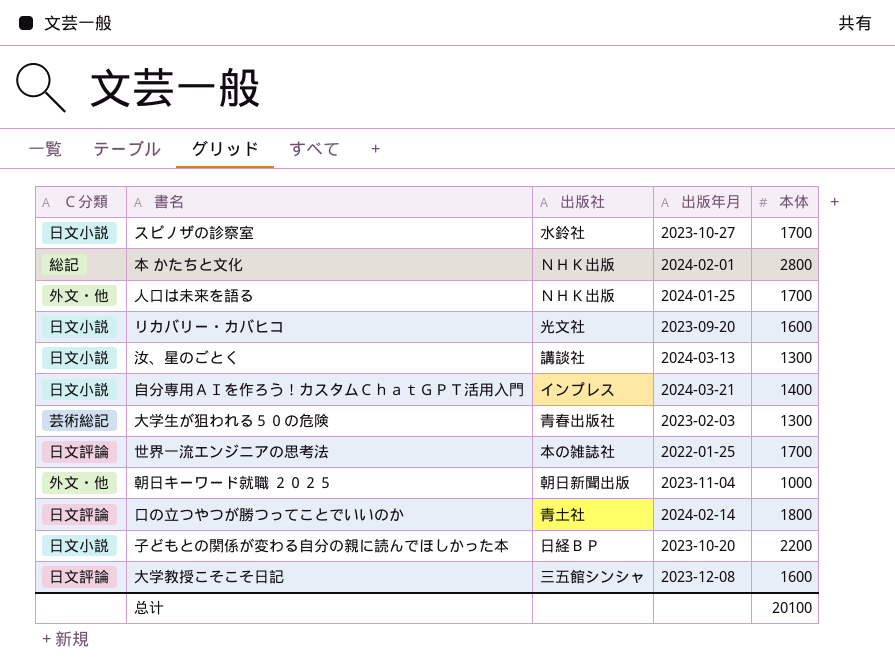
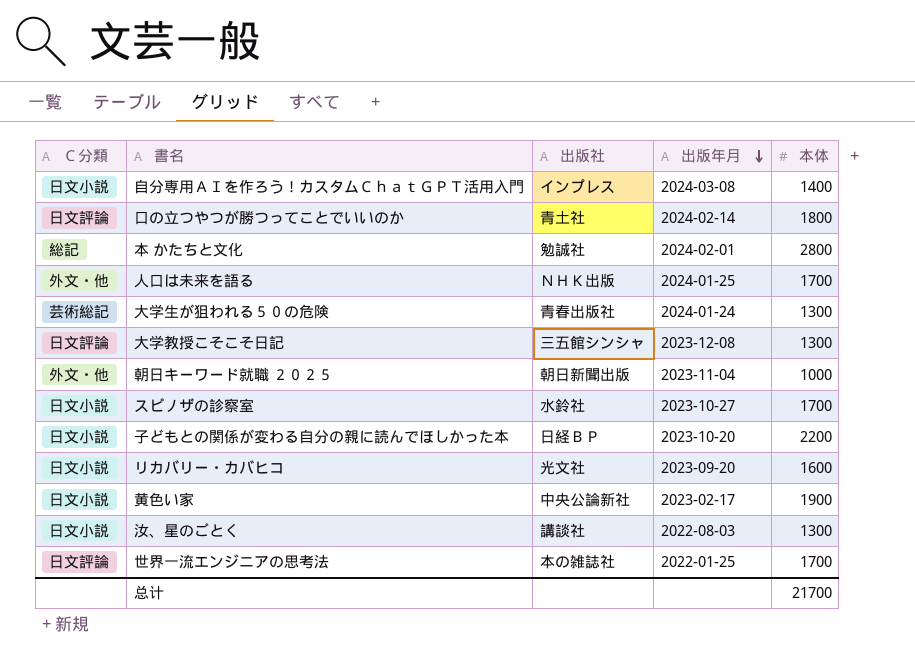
row order: none -> 出版年月 descending
自分専用ＡＩを作ろう！カスタムＣｈａｔＧＰＴ活用入門 | 出版年月: 2024-03-21 -> 2024-03-08
本 かたちと文化 | 出版社: ＮＨＫ出版 -> 勉誠社
大学生が狙われる５０の危険 | 出版年月: 2023-02-03 -> 2024-01-24
大学教授こそこそ日記 | 本体: 1600 -> 1300
row 黄色い家: none -> 日文小説 | 中央公論新社 | 2023-02-17 | 1900
汝、星のごとく | 出版年月: 2024-03-13 -> 2022-08-03
总计 | 本体: 20100 -> 21700

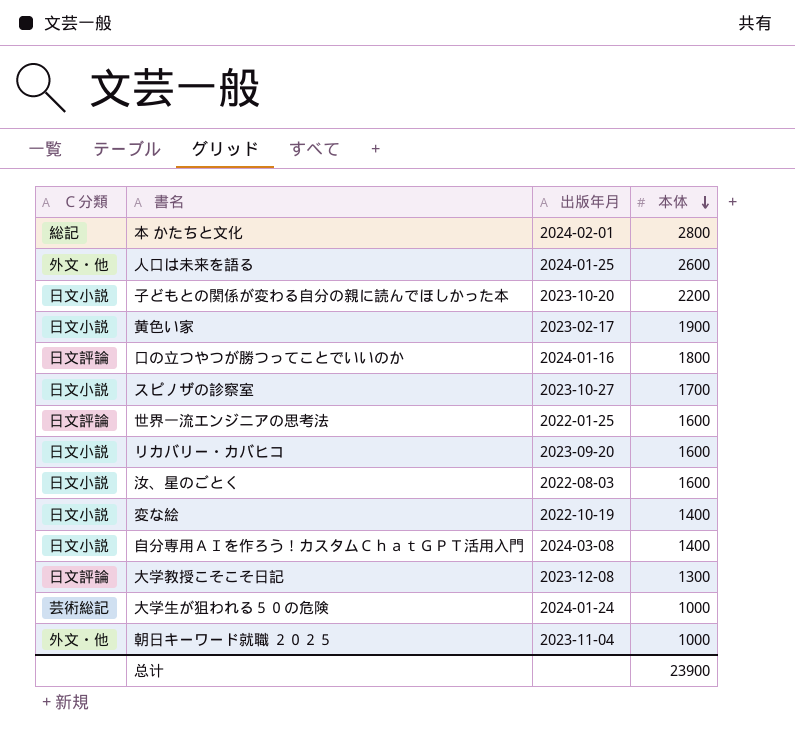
row order: 出版年月 descending -> 本体 descending
column 出版社 | position: 3 -> none
人口は未来を語る | 本体: 1700 -> 2600
口の立つやつが勝つってことでいいのか | 出版年月: 2024-02-14 -> 2024-01-16
世界一流エンジニアの思考法 | 本体: 1700 -> 1600
汝、星のごとく | 本体: 1300 -> 1600
row 変な絵: none -> 日文小説 | 2022-10-19 | 1400
大学生が狙われる５０の危険 | 本体: 1300 -> 1000
总计 | 本体: 21700 -> 23900

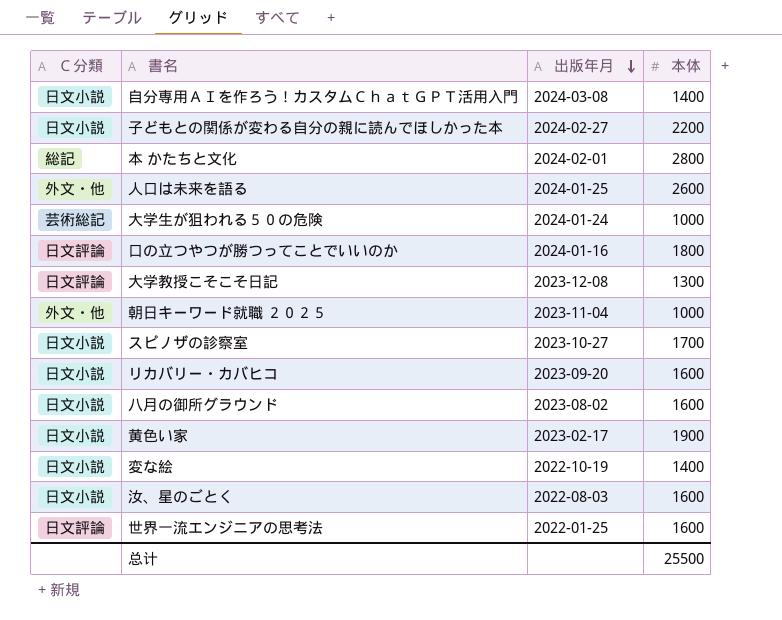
row order: 本体 descending -> 出版年月 descending
子どもとの関係が変わる自分の親に読んでほしかった本 | 出版年月: 2023-10-20 -> 2024-02-27
row 八月の御所グラウンド: none -> 日文小説 | 2023-08-02 | 1600
总计 | 本体: 23900 -> 25500

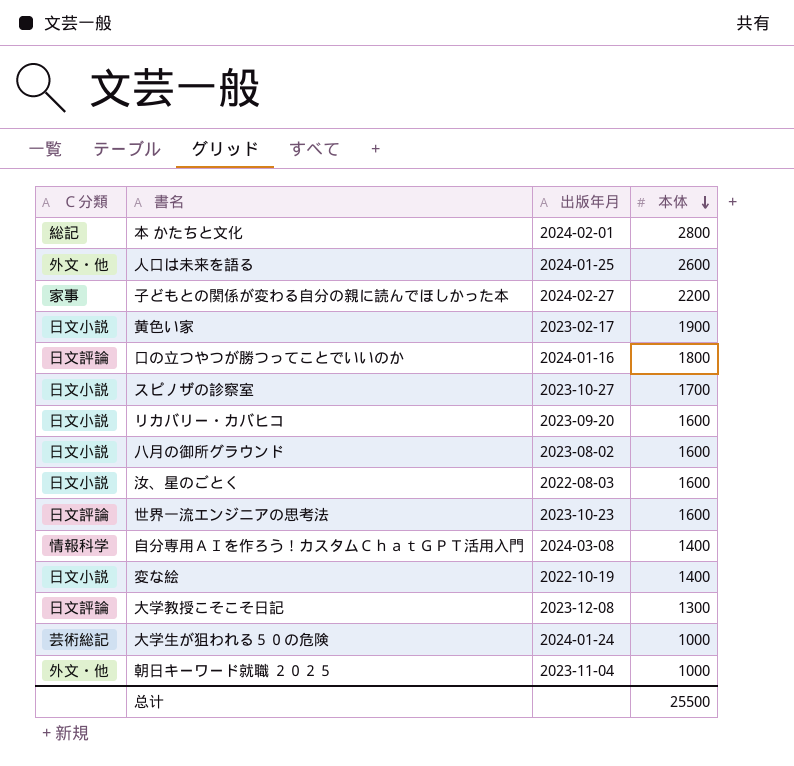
row order: 出版年月 descending -> 本体 descending
子どもとの関係が変わる自分の親に読んでほしかった本 | Ｃ分類: 日文小説 -> 家事
世界一流エンジニアの思考法 | 出版年月: 2022-01-25 -> 2023-10-23
自分専用ＡＩを作ろう！カスタムＣｈａｔＧＰＴ活用入門 | Ｃ分類: 日文小説 -> 情報科学

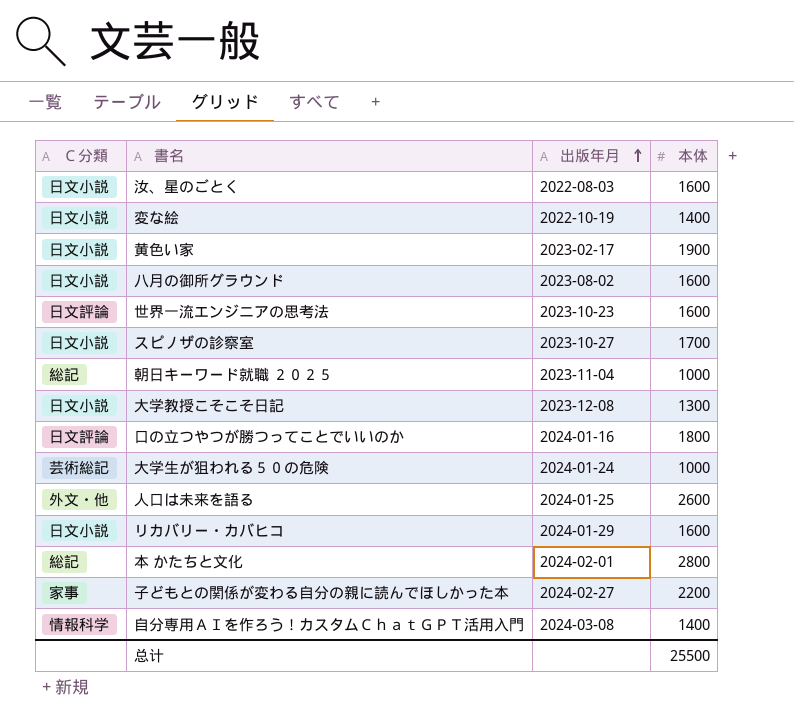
row order: 本体 descending -> 出版年月 ascending
朝日キーワード就職 ２０２５ | Ｃ分類: 外文・他 -> 総記
大学教授こそこそ日記 | Ｃ分類: 日文評論 -> 日文小説
リカバリー・カバヒコ | 出版年月: 2023-09-20 -> 2024-01-29

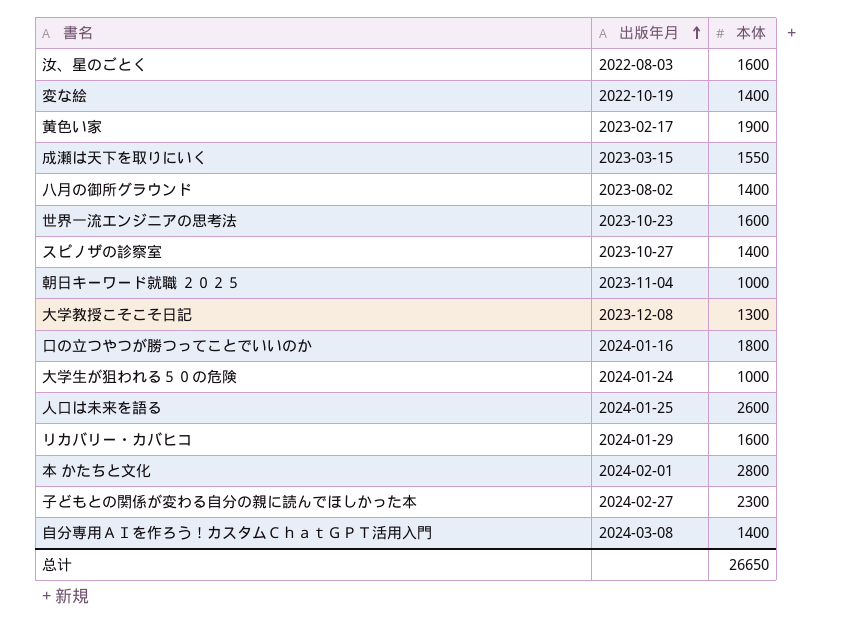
column Ｃ分類 | position: 1 -> none
row 成瀬は天下を取りにいく: none -> 2023-03-15 | 1550
八月の御所グラウンド | 本体: 1600 -> 1400
スピノザの診察室 | 本体: 1700 -> 1400
子どもとの関係が変わる自分の親に読んでほしかった本 | 本体: 2200 -> 2300
总计 | 本体: 25500 -> 26650

